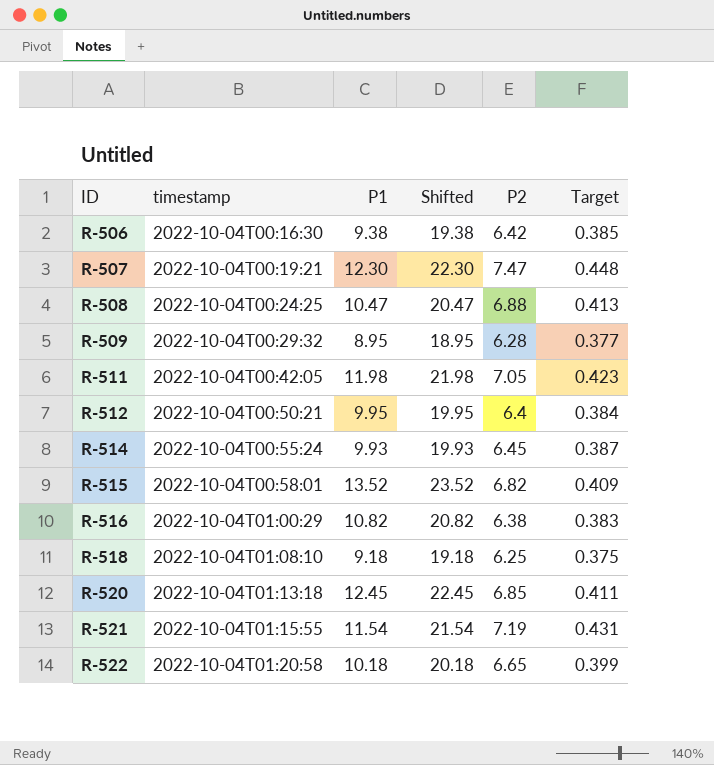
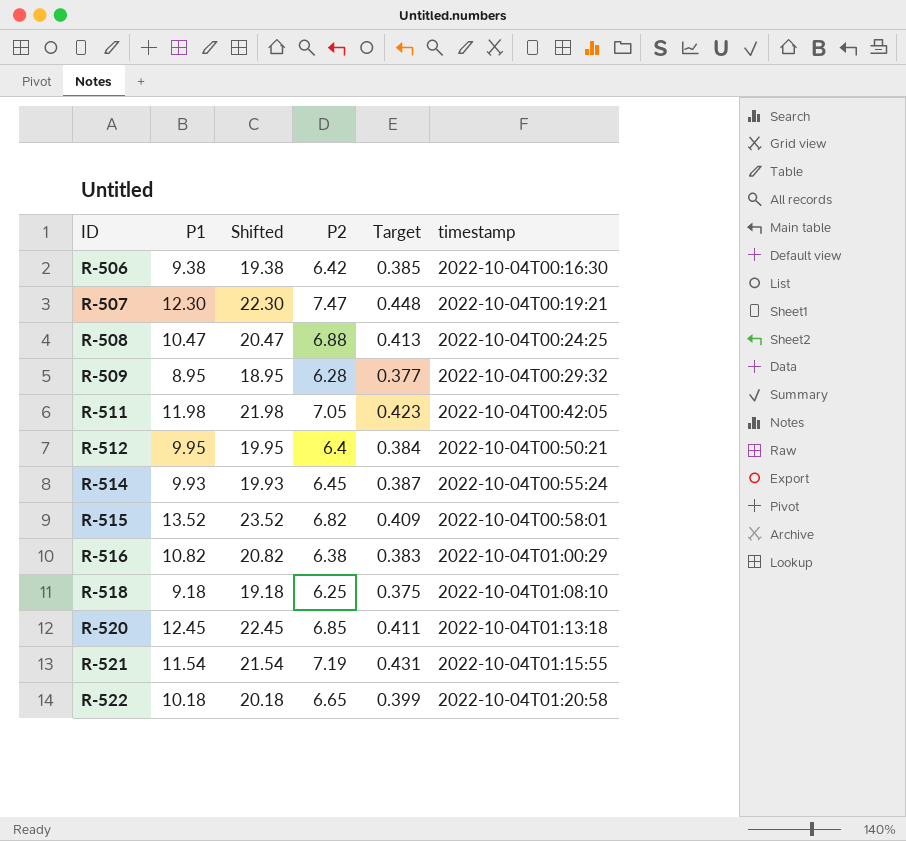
column timestamp | position: 2 -> 6

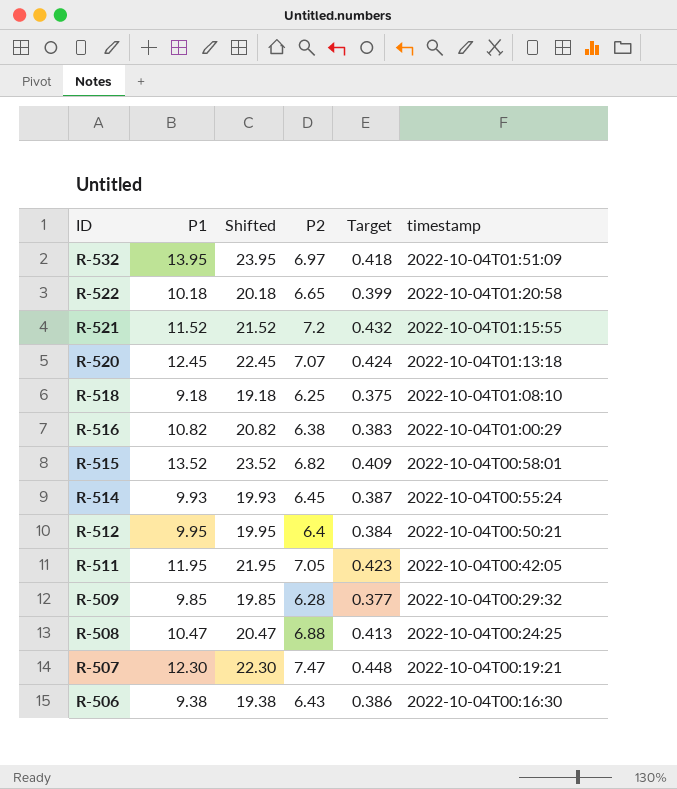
row order: ID ascending -> ID descending
row R-532: none -> 13.95 | 23.95 | 6.97 | 0.418 | 2022-10-04T01:51:09
R-521 | P1: 11.54 -> 11.52
R-521 | Shifted: 21.54 -> 21.52
R-521 | P2: 7.19 -> 7.2
R-521 | Target: 0.431 -> 0.432
R-520 | P2: 6.85 -> 7.07
R-520 | Target: 0.411 -> 0.424
R-511 | P1: 11.98 -> 11.95
R-511 | Shifted: 21.98 -> 21.95
R-509 | P1: 8.95 -> 9.85
R-509 | Shifted: 18.95 -> 19.85
R-506 | P2: 6.42 -> 6.43
R-506 | Target: 0.385 -> 0.386

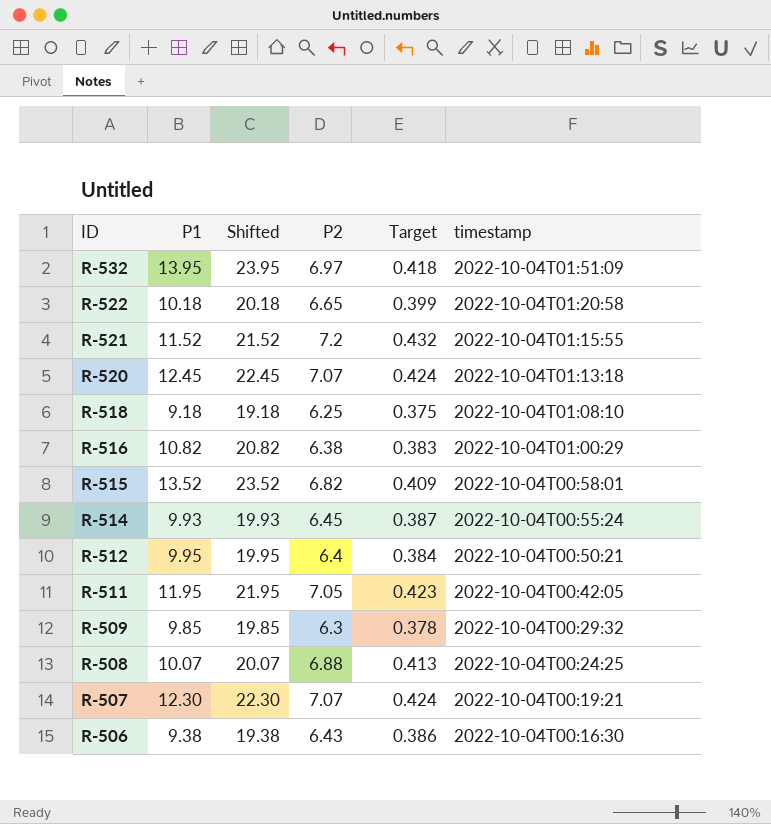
R-509 | P2: 6.28 -> 6.3
R-509 | Target: 0.377 -> 0.378
R-508 | P1: 10.47 -> 10.07
R-508 | Shifted: 20.47 -> 20.07
R-507 | P2: 7.47 -> 7.07
R-507 | Target: 0.448 -> 0.424

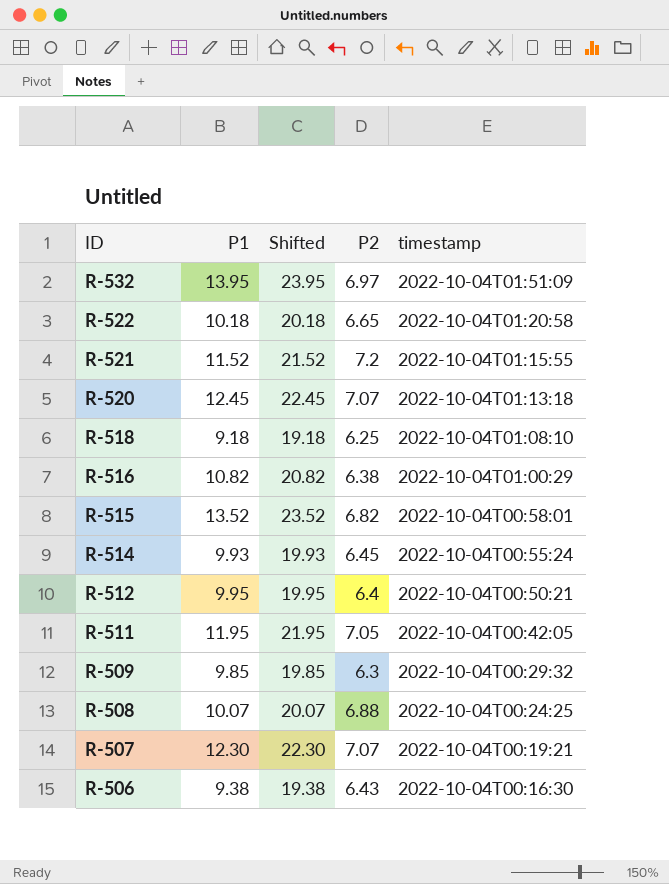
column Target | formula: [P2] * 0.06 -> none

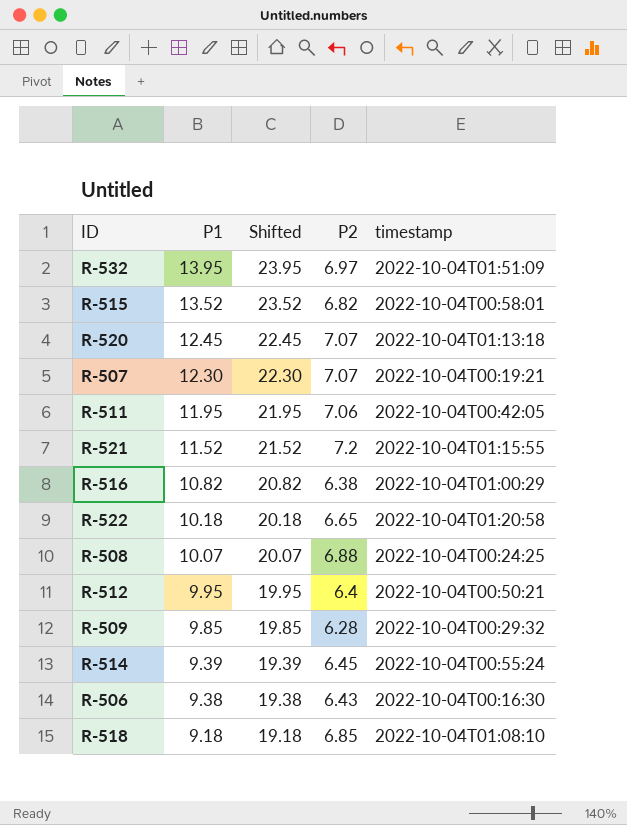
row order: ID descending -> P1 descending
R-511 | P2: 7.05 -> 7.06
R-509 | P2: 6.3 -> 6.28
R-514 | P1: 9.93 -> 9.39
R-514 | Shifted: 19.93 -> 19.39
R-518 | P2: 6.25 -> 6.85

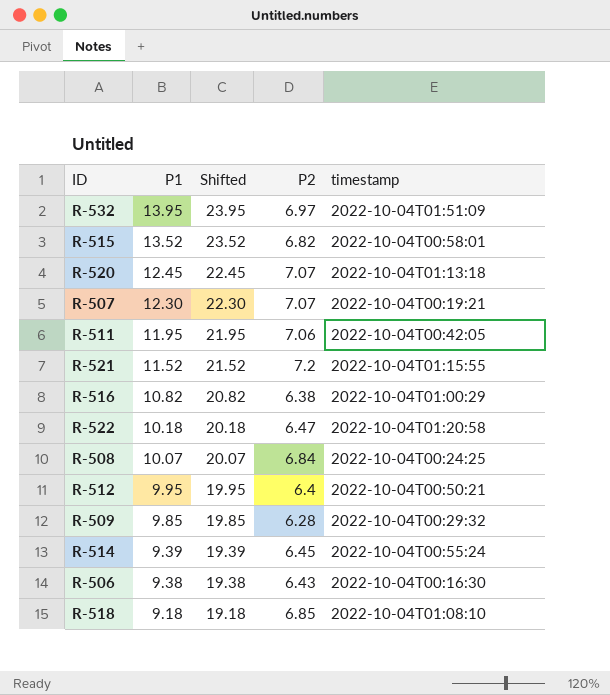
R-522 | P2: 6.65 -> 6.47
R-508 | P2: 6.88 -> 6.84

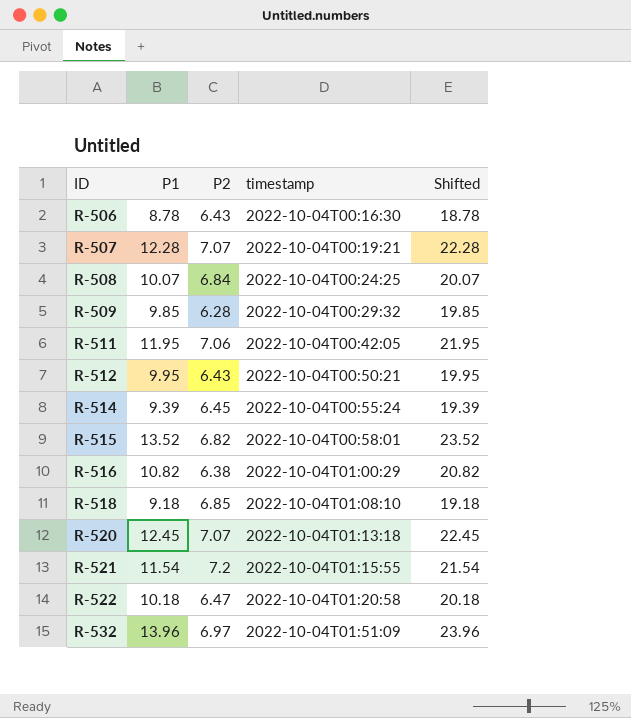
row order: P1 descending -> ID ascending
column Shifted | position: 3 -> 5
R-506 | P1: 9.38 -> 8.78
R-506 | Shifted: 19.38 -> 18.78
R-507 | P1: 12.30 -> 12.28
R-507 | Shifted: 22.30 -> 22.28
R-512 | P2: 6.4 -> 6.43
R-521 | P1: 11.52 -> 11.54
R-521 | Shifted: 21.52 -> 21.54
R-532 | P1: 13.95 -> 13.96
R-532 | Shifted: 23.95 -> 23.96

